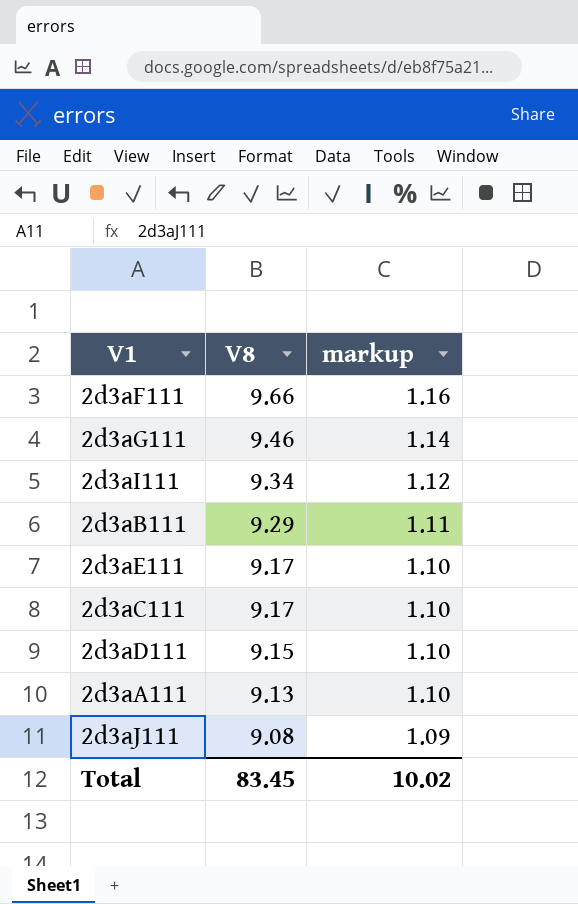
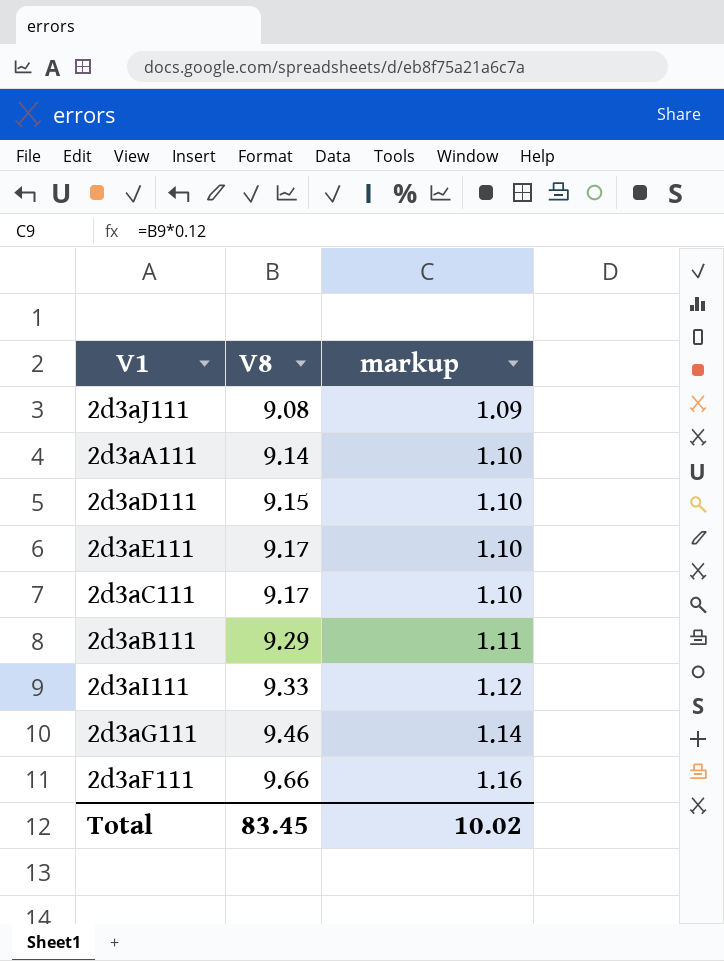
row order: V8 descending -> V8 ascending
2d3aA111 | V8: 9.13 -> 9.14
2d3aI111 | V8: 9.34 -> 9.33

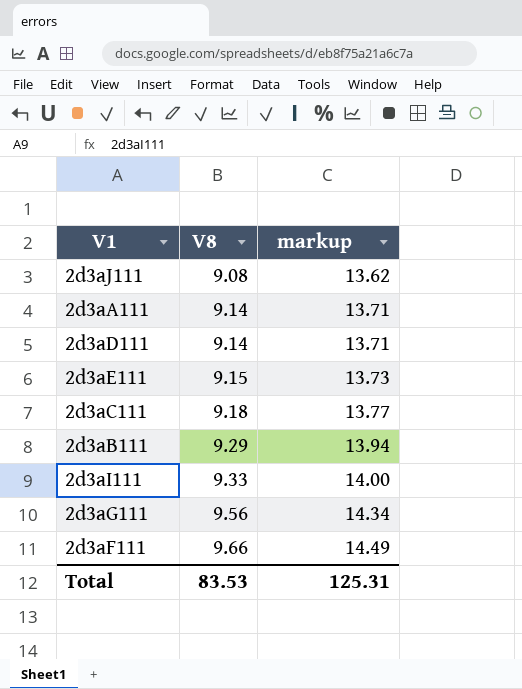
column markup | formula: [V8] * 0.12 -> [V8] * 1.5
2d3aD111 | V8: 9.15 -> 9.14
2d3aE111 | V8: 9.17 -> 9.15
2d3aC111 | V8: 9.17 -> 9.18
2d3aG111 | V8: 9.46 -> 9.56
Total | V8: 83.45 -> 83.53
Total | markup: 10.02 -> 125.31

